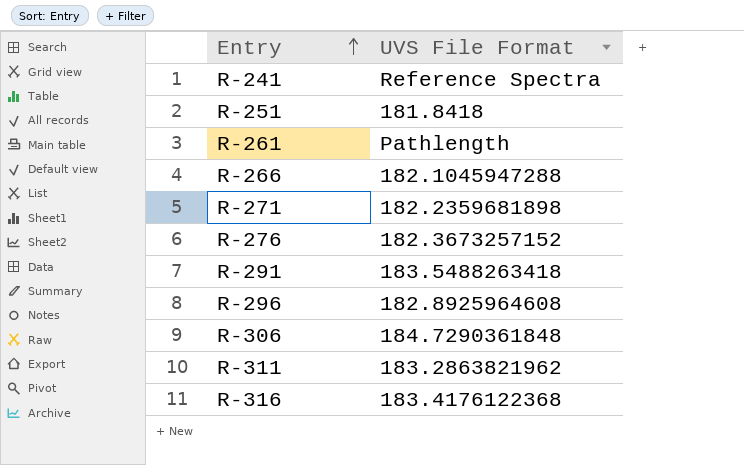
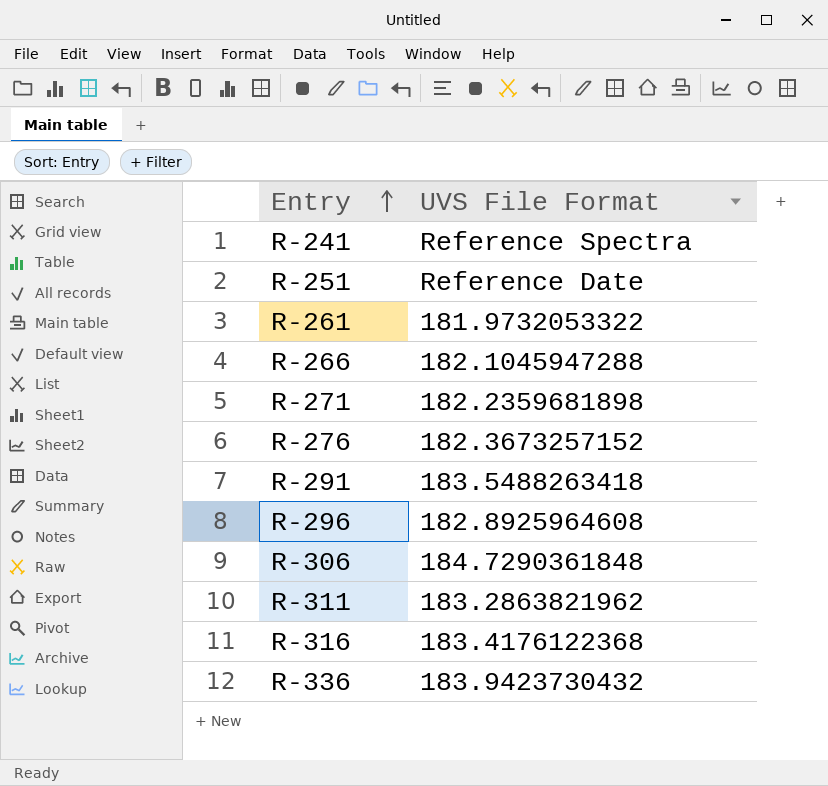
R-251 | UVS File Format: 181.8418 -> Reference Date
R-261 | UVS File Format: Pathlength -> 181.9732053322
row R-336: none -> 183.9423730432

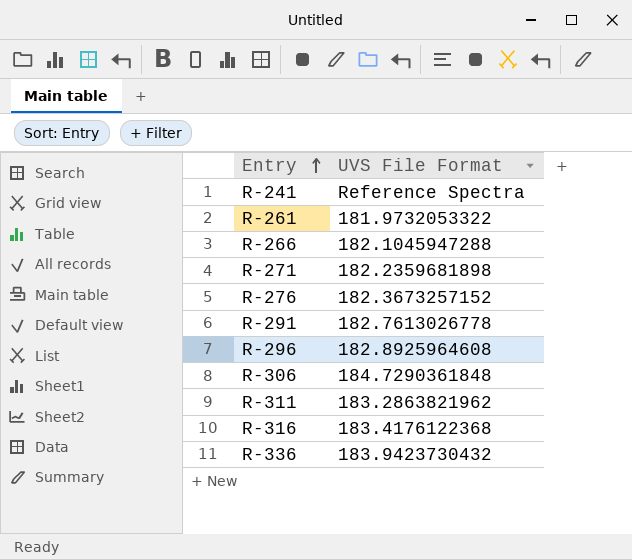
row R-251: Reference Date -> none
R-291 | UVS File Format: 183.5488263418 -> 182.7613026778

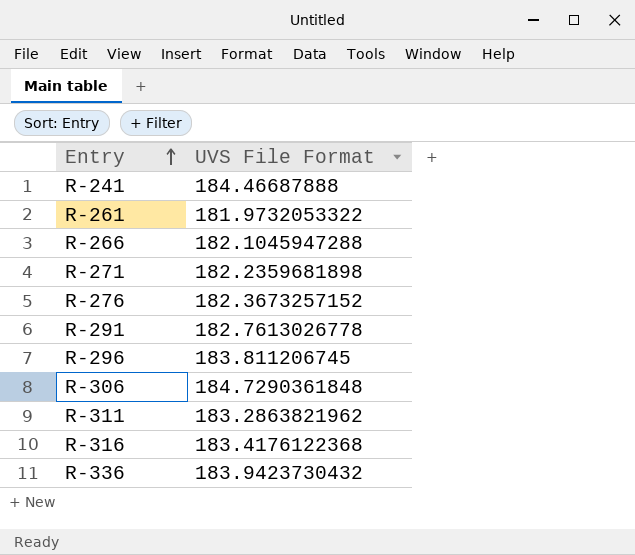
R-241 | UVS File Format: Reference Spectra -> 184.46687888
R-296 | UVS File Format: 182.8925964608 -> 183.811206745

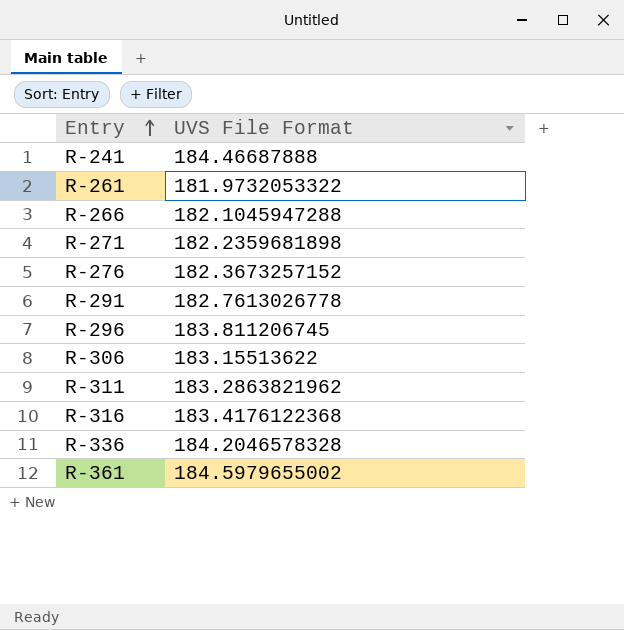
R-306 | UVS File Format: 184.7290361848 -> 183.15513622
R-336 | UVS File Format: 183.9423730432 -> 184.2046578328
row R-361: none -> 184.5979655002

